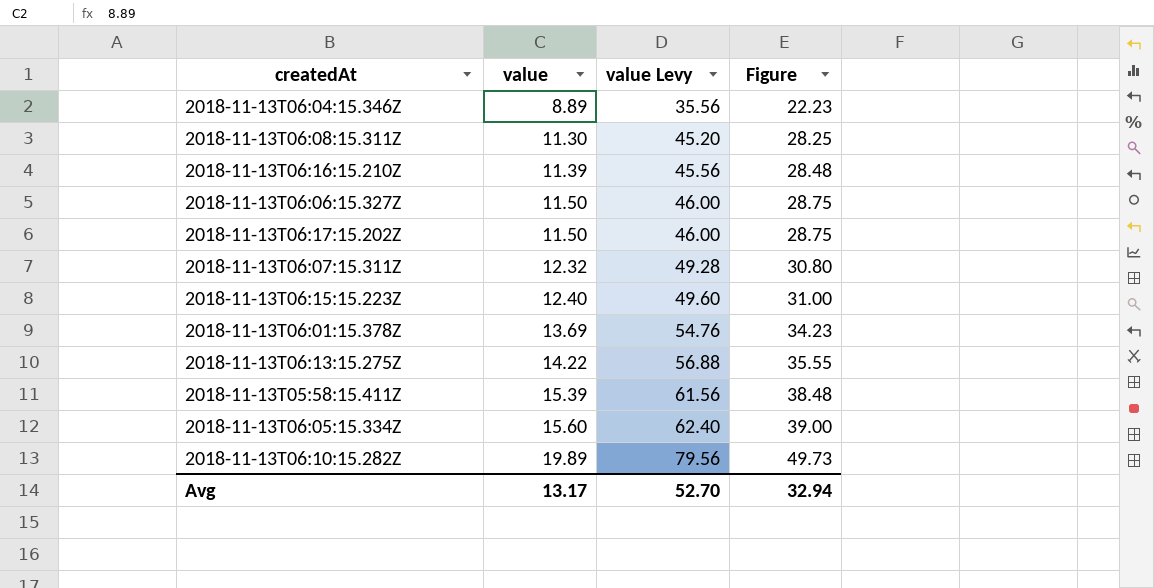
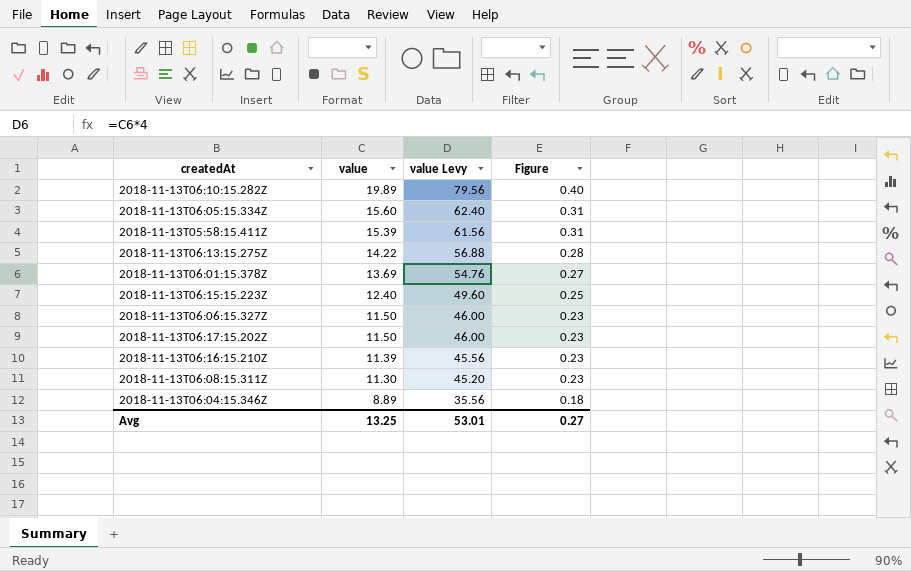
row order: value ascending -> value descending
column Figure | formula: [value] * 2.5 -> [value] * 0.02
row 2018-11-13T06:07:15.311Z: 12.32 | 49.28 | 30.80 -> none
Avg | value: 13.17 -> 13.25
Avg | value Levy: 52.70 -> 53.01
Avg | Figure: 32.94 -> 0.27

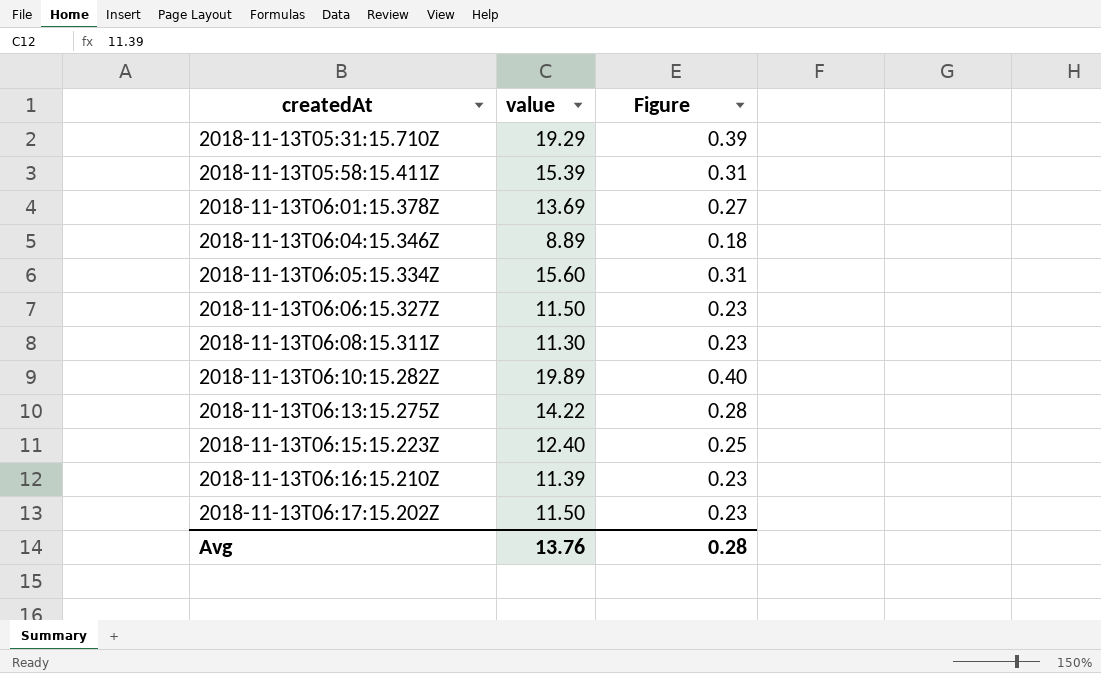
row order: value descending -> createdAt ascending
column value Levy | formula: [value] * 4 -> none
row 2018-11-13T05:31:15.710Z: none -> 19.29 | 0.39
Avg | value: 13.25 -> 13.76
Avg | Figure: 0.27 -> 0.28

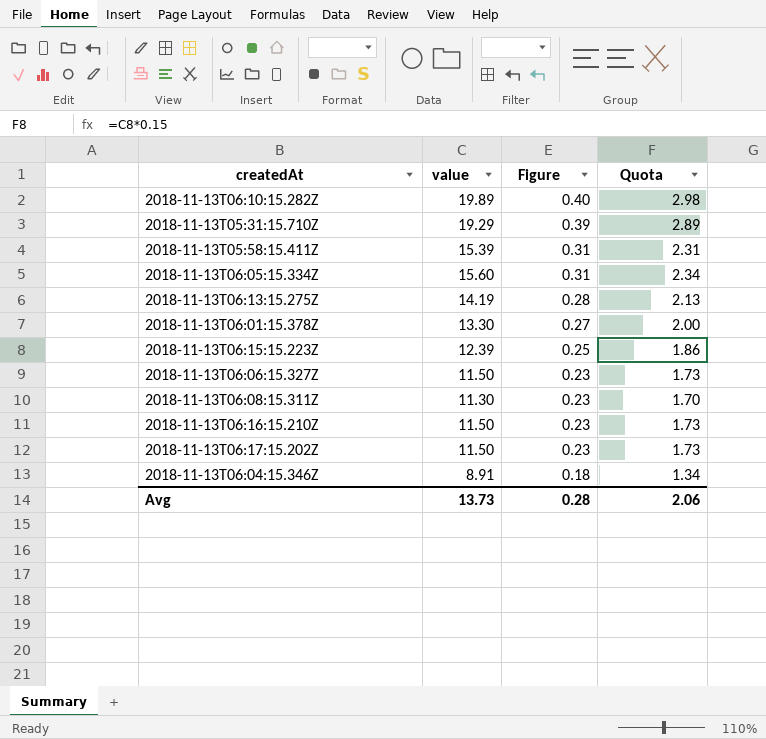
row order: createdAt ascending -> Figure descending
column Quota | formula: none -> [value] * 0.15
2018-11-13T06:13:15.275Z | value: 14.22 -> 14.19
2018-11-13T06:01:15.378Z | value: 13.69 -> 13.30
2018-11-13T06:15:15.223Z | value: 12.40 -> 12.39
2018-11-13T06:16:15.210Z | value: 11.39 -> 11.50
2018-11-13T06:04:15.346Z | value: 8.89 -> 8.91
Avg | value: 13.76 -> 13.73

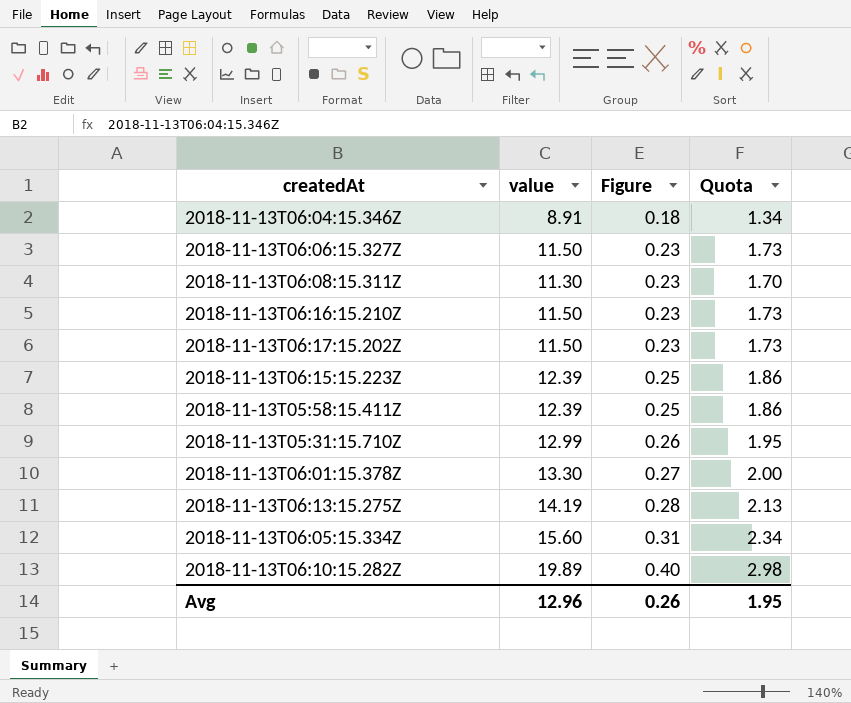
row order: Figure descending -> Figure ascending
2018-11-13T05:58:15.411Z | value: 15.39 -> 12.39
2018-11-13T05:58:15.411Z | Figure: 0.31 -> 0.25
2018-11-13T05:58:15.411Z | Quota: 2.31 -> 1.86
2018-11-13T05:31:15.710Z | value: 19.29 -> 12.99
2018-11-13T05:31:15.710Z | Figure: 0.39 -> 0.26
2018-11-13T05:31:15.710Z | Quota: 2.89 -> 1.95
Avg | value: 13.73 -> 12.96
Avg | Figure: 0.28 -> 0.26
Avg | Quota: 2.06 -> 1.95

